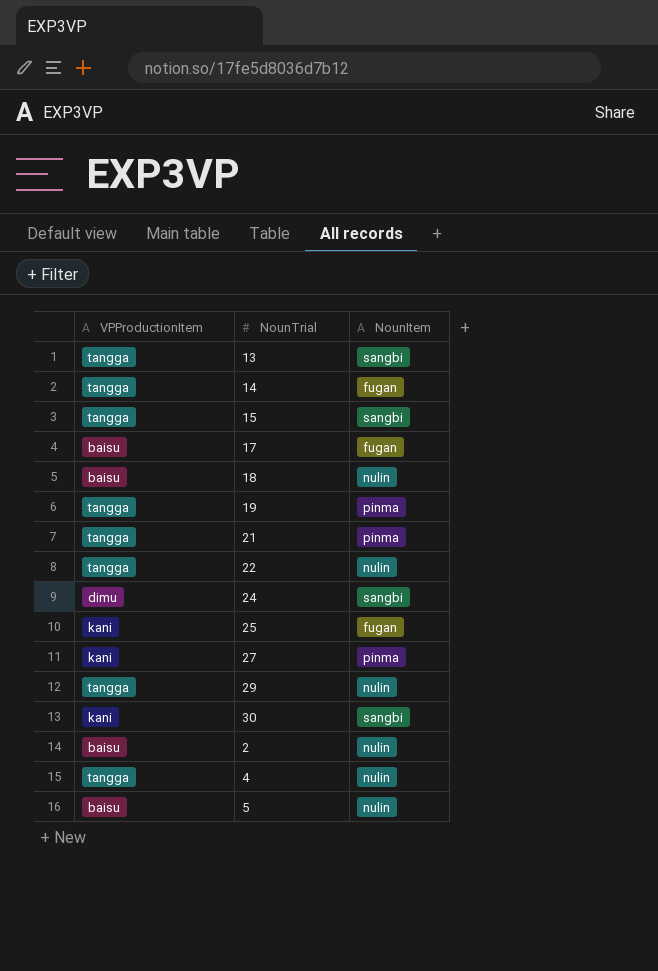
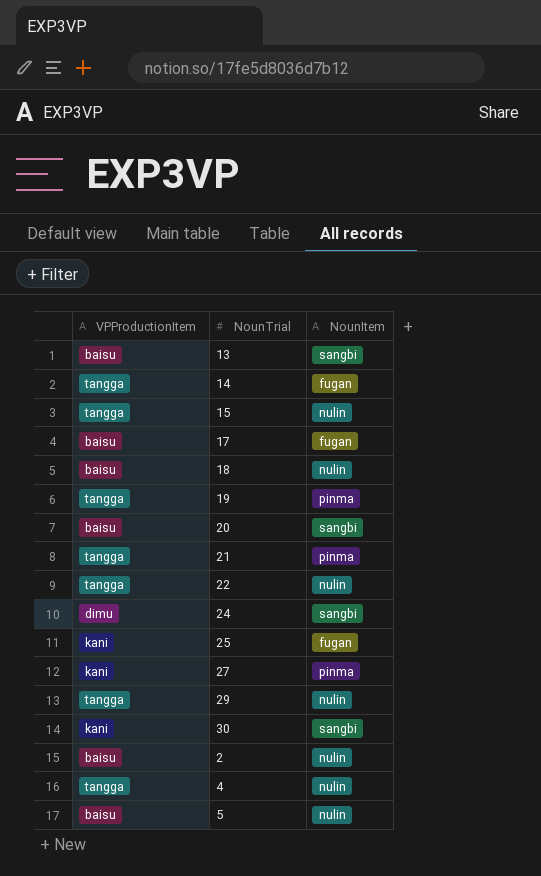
13 | VPProductionItem: tangga -> baisu
15 | NounItem: sangbi -> nulin
row 20: none -> baisu | sangbi

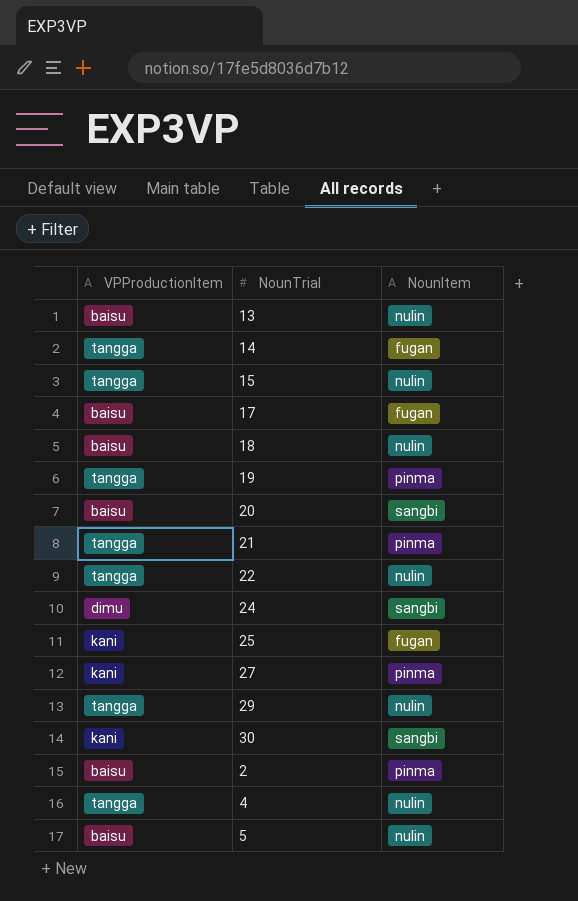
13 | NounItem: sangbi -> nulin
2 | NounItem: nulin -> pinma

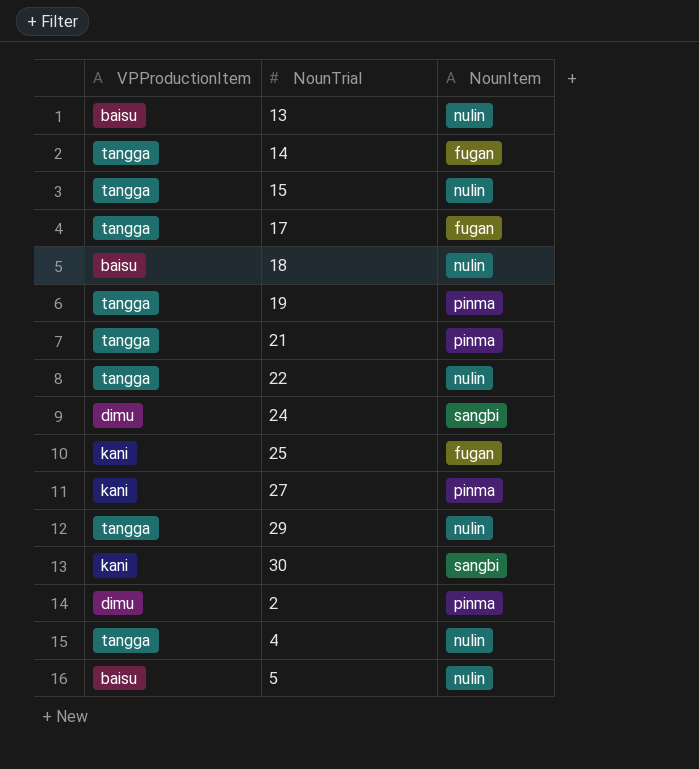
row 20: baisu | sangbi -> none
17 | VPProductionItem: baisu -> tangga
2 | VPProductionItem: baisu -> dimu

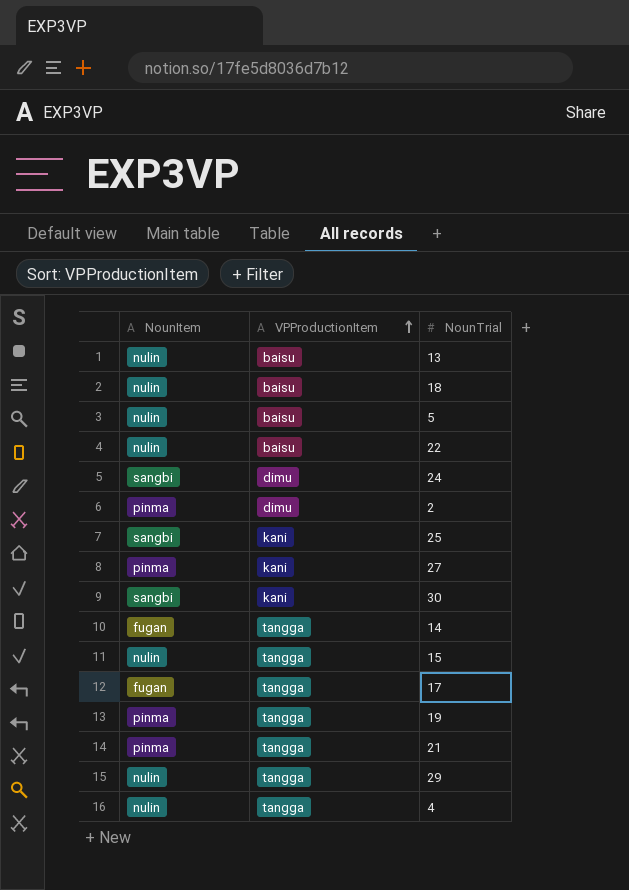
row order: none -> VPProductionItem ascending
column NounItem | position: 3 -> 1
22 | VPProductionItem: tangga -> baisu
25 | NounItem: fugan -> sangbi

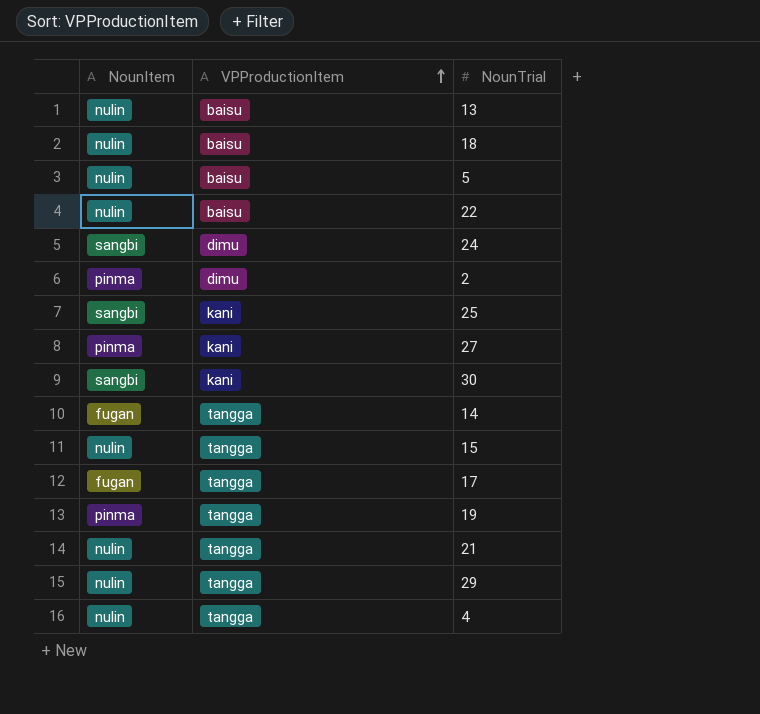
21 | NounItem: pinma -> nulin

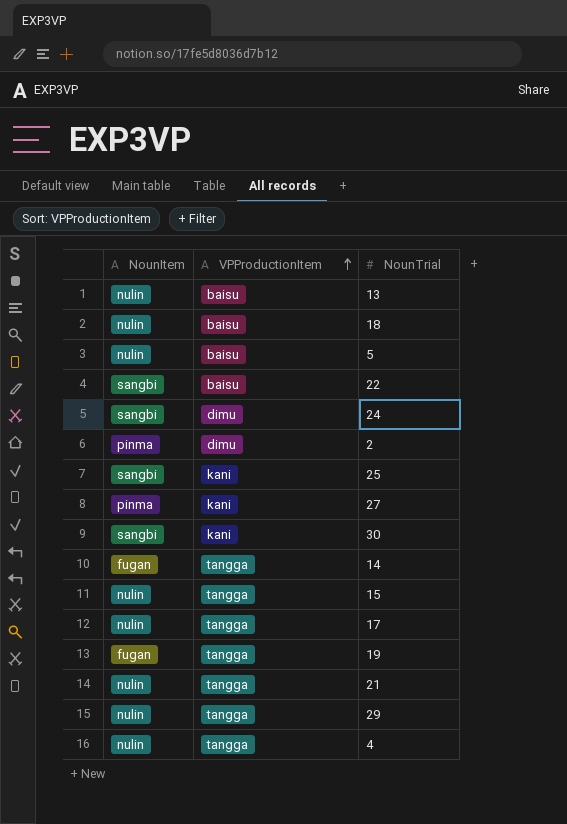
22 | NounItem: nulin -> sangbi
17 | NounItem: fugan -> nulin
19 | NounItem: pinma -> fugan

